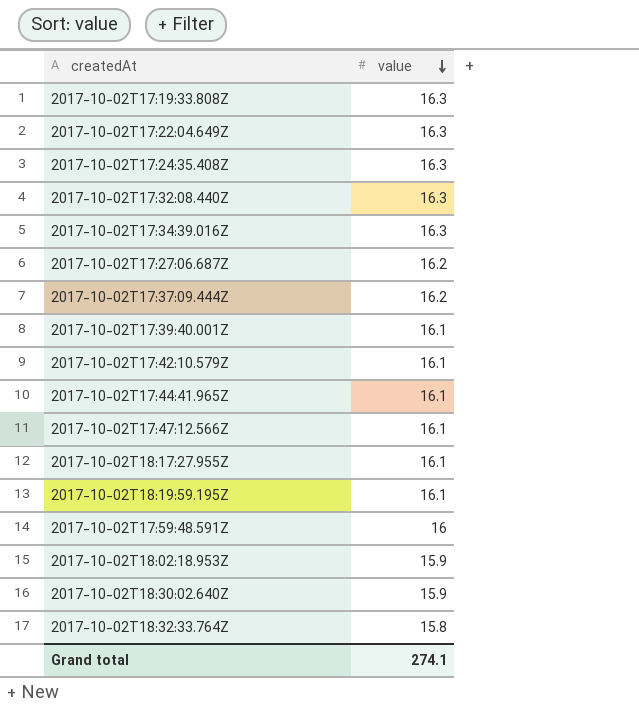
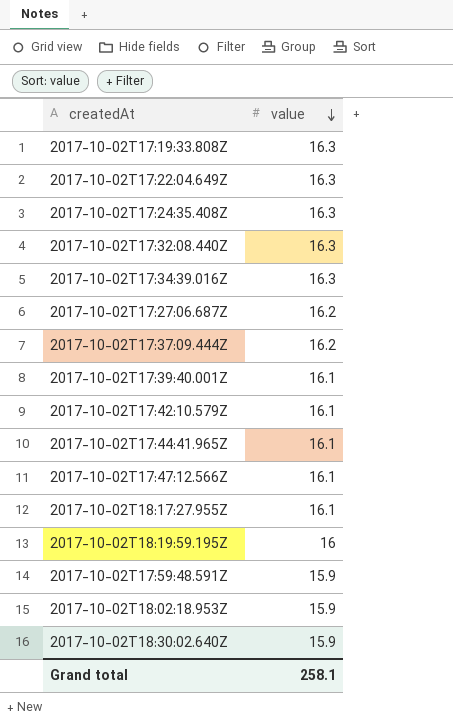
row 2017-10-02T18:32:33.764Z: 15.8 -> none
2017-10-02T18:19:59.195Z | value: 16.1 -> 16
2017-10-02T17:59:48.591Z | value: 16 -> 15.9
Grand total | value: 274.1 -> 258.1

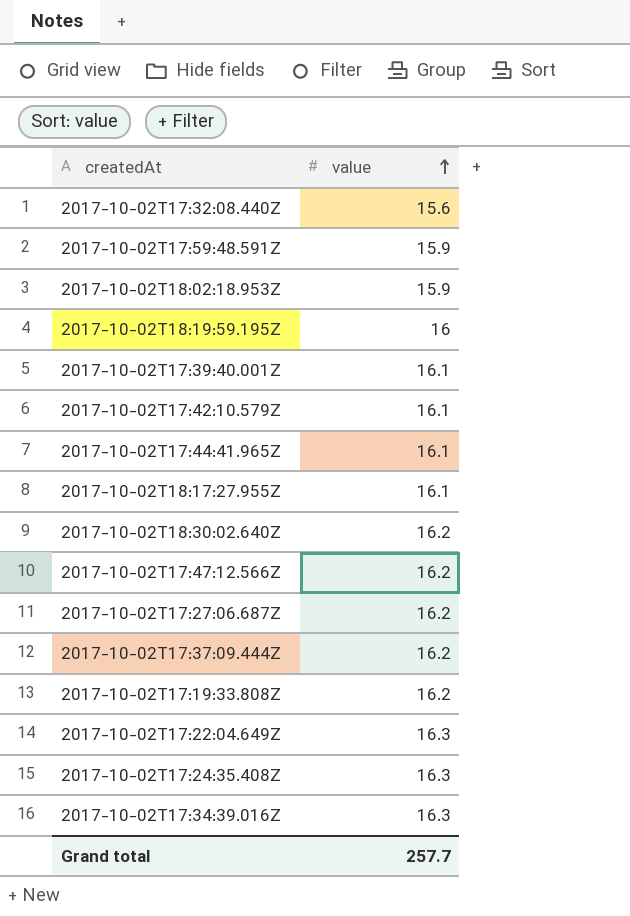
row order: value descending -> value ascending
2017-10-02T17:32:08.440Z | value: 16.3 -> 15.6
2017-10-02T18:30:02.640Z | value: 15.9 -> 16.2
2017-10-02T17:47:12.566Z | value: 16.1 -> 16.2
2017-10-02T17:19:33.808Z | value: 16.3 -> 16.2
Grand total | value: 258.1 -> 257.7

